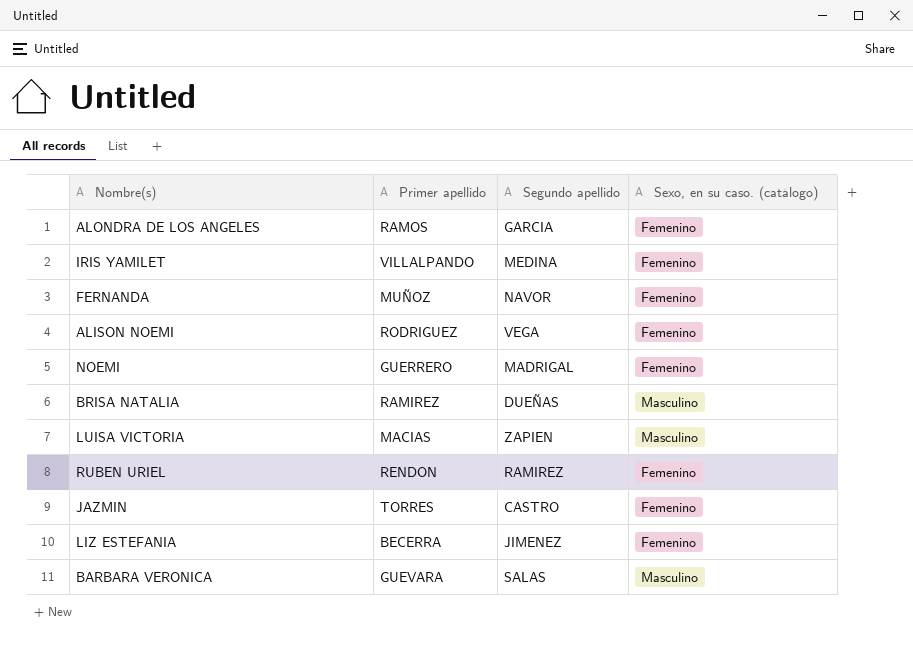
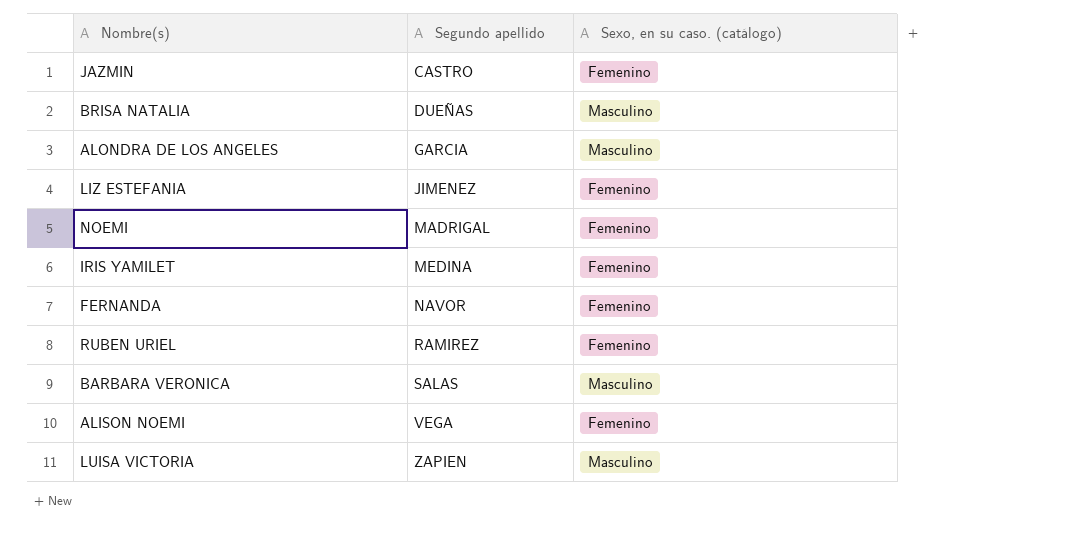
row order: none -> Segundo apellido ascending
column Primer apellido | position: 2 -> none
ALONDRA DE LOS ANGELES | Sexo, en su caso. (catálogo): Femenino -> Masculino

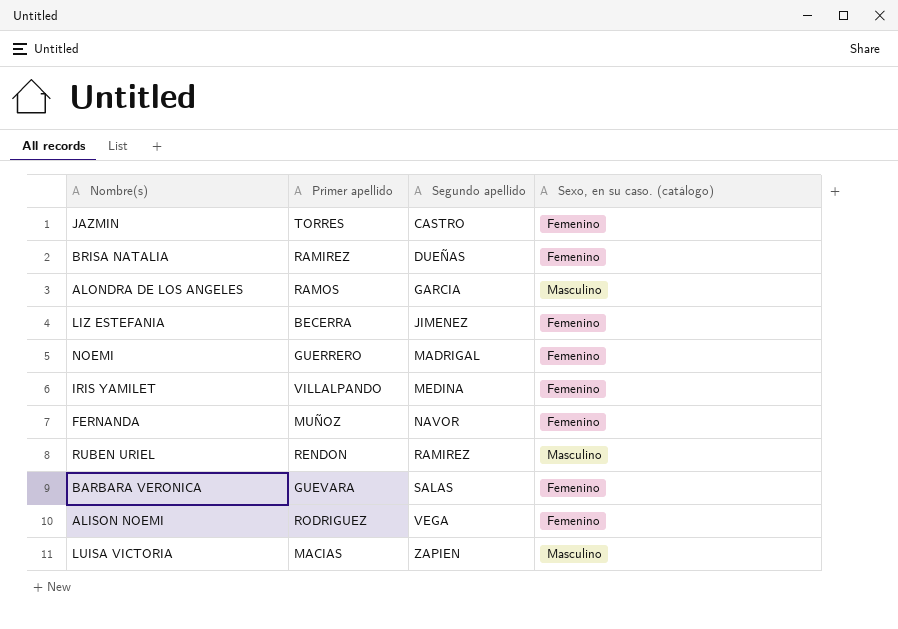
column Primer apellido | position: none -> 2
BRISA NATALIA | Sexo, en su caso. (catálogo): Masculino -> Femenino
RUBEN URIEL | Sexo, en su caso. (catálogo): Femenino -> Masculino
BARBARA VERONICA | Sexo, en su caso. (catálogo): Masculino -> Femenino

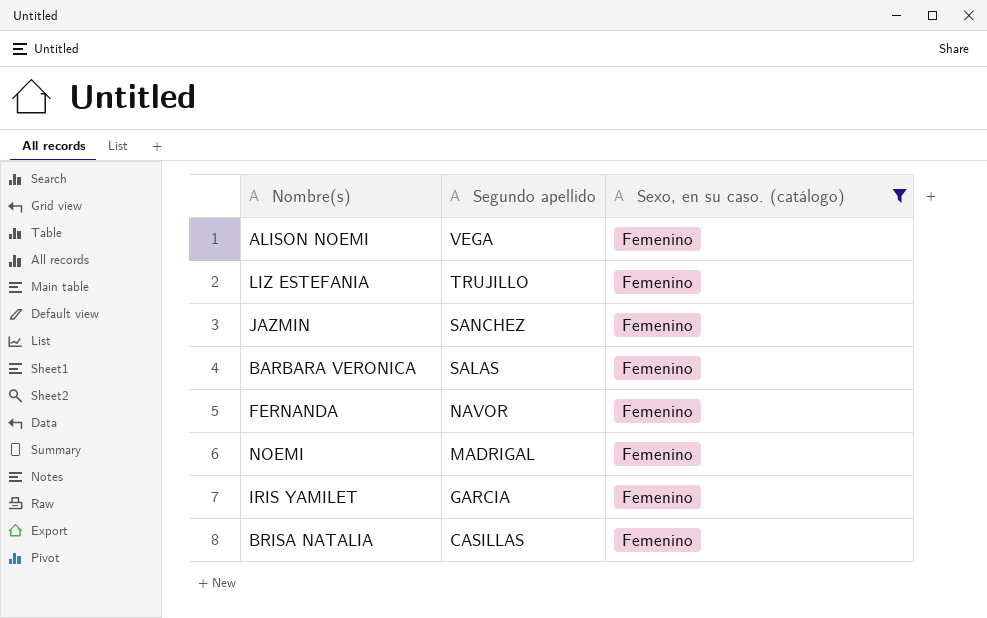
filter: none -> Sexo, en su caso. (catálogo) = Femenino
row order: Segundo apellido ascending -> Segundo apellido descending
column Primer apellido | position: 2 -> none
LIZ ESTEFANIA | Segundo apellido: JIMENEZ -> TRUJILLO
JAZMIN | Segundo apellido: CASTRO -> SANCHEZ
IRIS YAMILET | Segundo apellido: MEDINA -> GARCIA
BRISA NATALIA | Segundo apellido: DUEÑAS -> CASILLAS

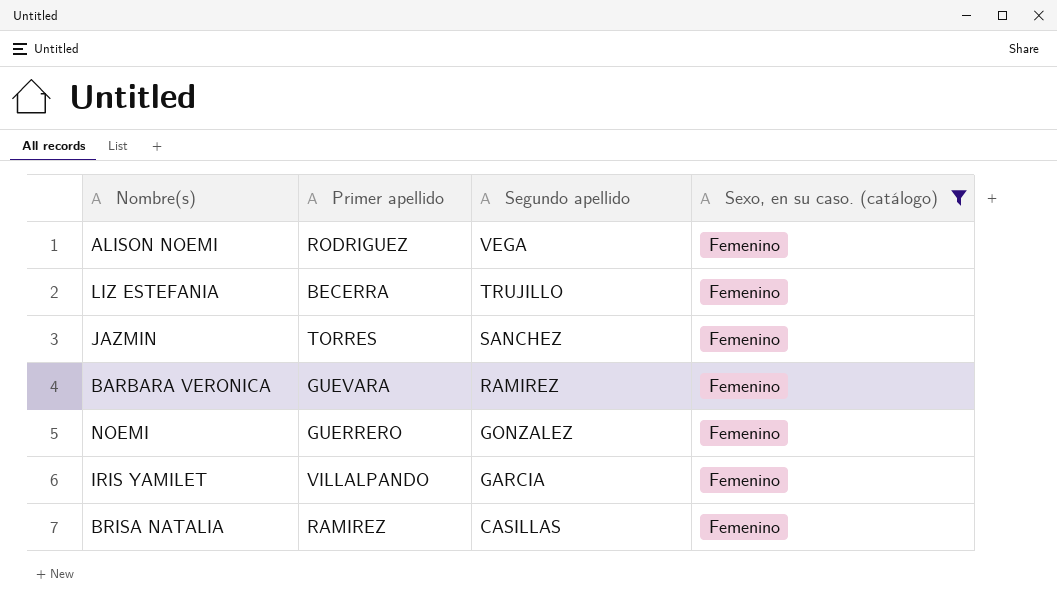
column Primer apellido | position: none -> 2
row FERNANDA: NAVOR | Femenino -> none
BARBARA VERONICA | Segundo apellido: SALAS -> RAMIREZ
NOEMI | Segundo apellido: MADRIGAL -> GONZALEZ

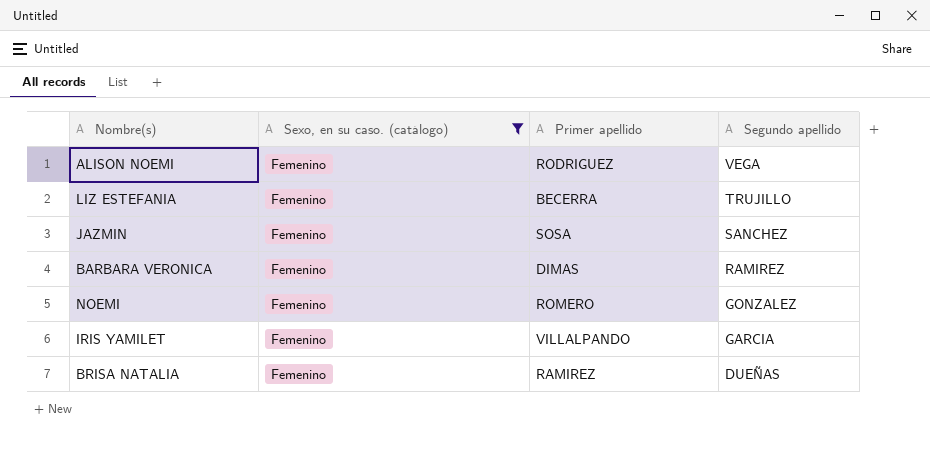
column Sexo, en su caso. (catálogo) | position: 4 -> 2
JAZMIN | Primer apellido: TORRES -> SOSA
BARBARA VERONICA | Primer apellido: GUEVARA -> DIMAS
NOEMI | Primer apellido: GUERRERO -> ROMERO
BRISA NATALIA | Segundo apellido: CASILLAS -> DUEÑAS

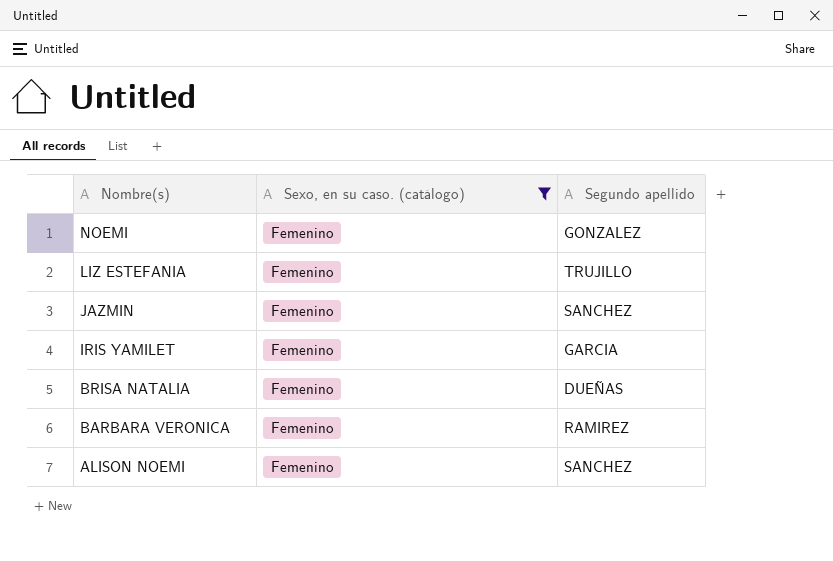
row order: Segundo apellido descending -> Nombre(s) descending
column Primer apellido | position: 3 -> none
ALISON NOEMI | Segundo apellido: VEGA -> SANCHEZ

